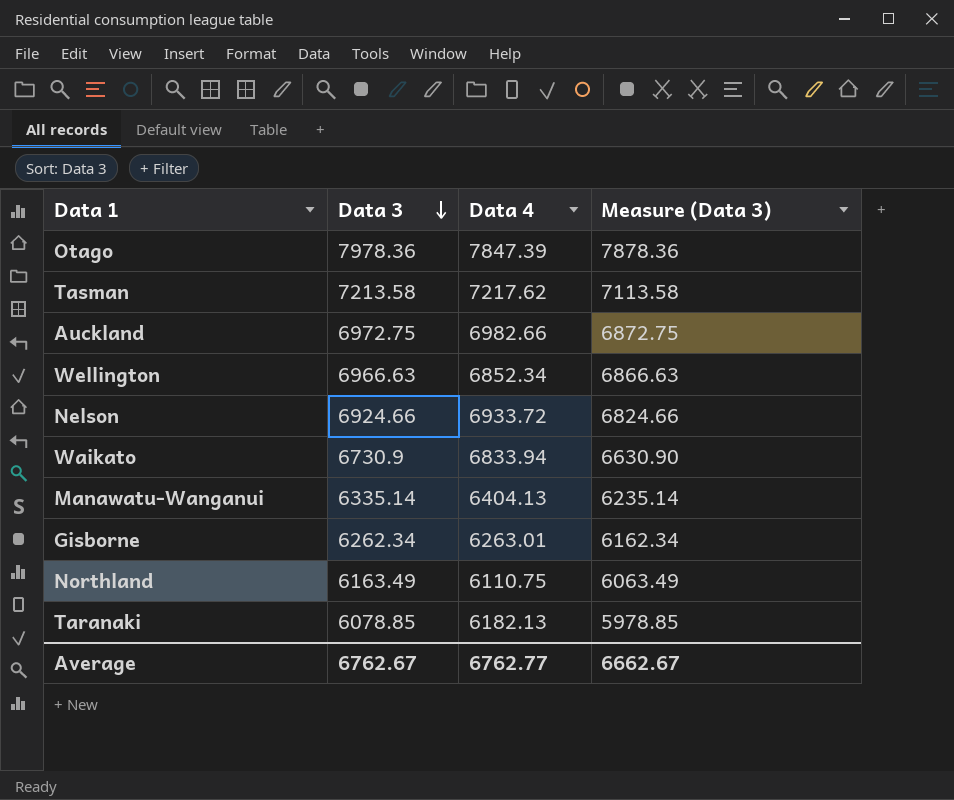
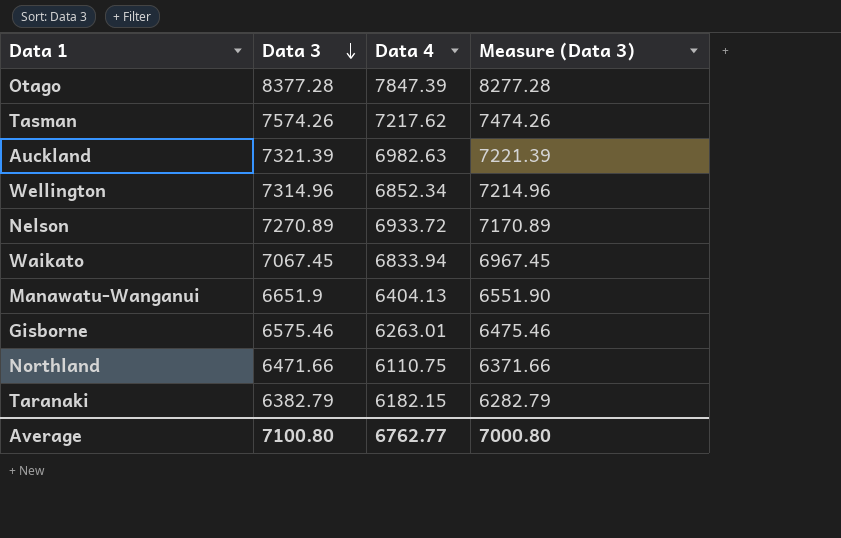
Otago | Data 3: 7978.36 -> 8377.28
Otago | Measure (Data 3): 7878.36 -> 8277.28
Tasman | Data 3: 7213.58 -> 7574.26
Tasman | Measure (Data 3): 7113.58 -> 7474.26
Auckland | Data 3: 6972.75 -> 7321.39
Auckland | Data 4: 6982.66 -> 6982.63
Auckland | Measure (Data 3): 6872.75 -> 7221.39
Wellington | Data 3: 6966.63 -> 7314.96
Wellington | Measure (Data 3): 6866.63 -> 7214.96
Nelson | Data 3: 6924.66 -> 7270.89
Nelson | Measure (Data 3): 6824.66 -> 7170.89
Waikato | Data 3: 6730.9 -> 7067.45
Waikato | Measure (Data 3): 6630.90 -> 6967.45
Manawatu-Wanganui | Data 3: 6335.14 -> 6651.9
Manawatu-Wanganui | Measure (Data 3): 6235.14 -> 6551.90
Gisborne | Data 3: 6262.34 -> 6575.46
Gisborne | Measure (Data 3): 6162.34 -> 6475.46
Northland | Data 3: 6163.49 -> 6471.66
Northland | Measure (Data 3): 6063.49 -> 6371.66
Taranaki | Data 3: 6078.85 -> 6382.79
Taranaki | Data 4: 6182.13 -> 6182.15
Taranaki | Measure (Data 3): 5978.85 -> 6282.79
Average | Data 3: 6762.67 -> 7100.80
Average | Measure (Data 3): 6662.67 -> 7000.80

